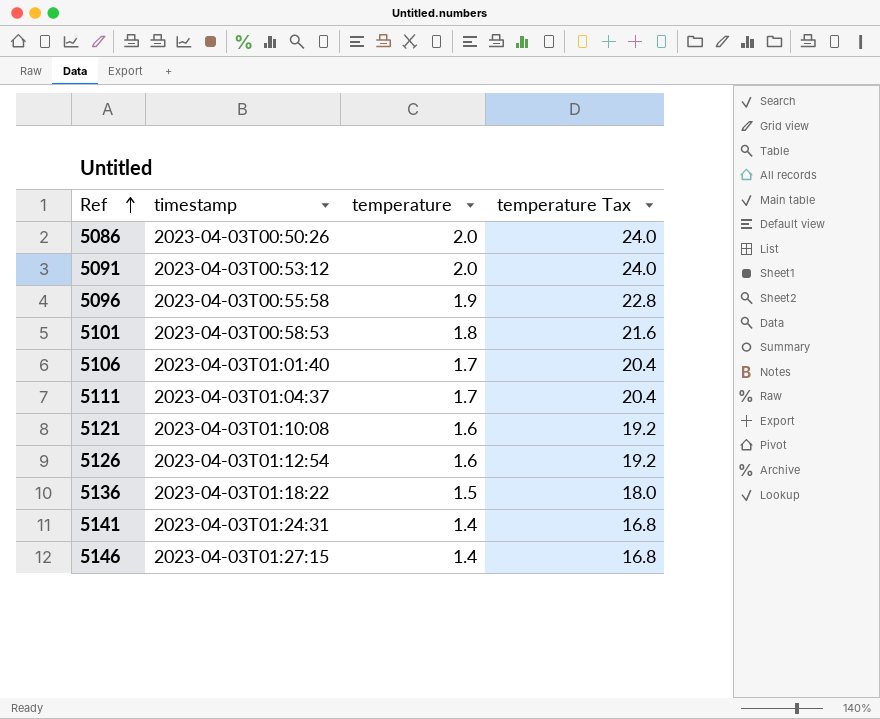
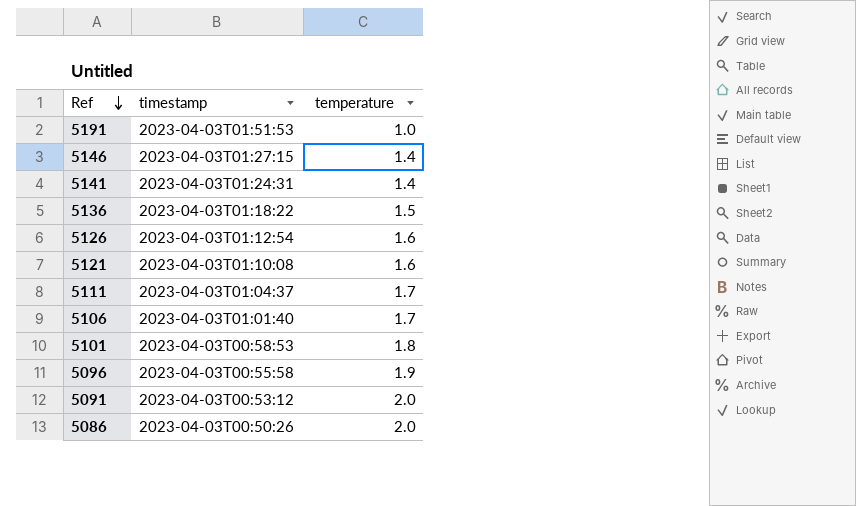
row order: Ref ascending -> Ref descending
column temperature Tax | formula: [temperature] * 12 -> none
row 5191: none -> 2023-04-03T01:51:53 | 1.0

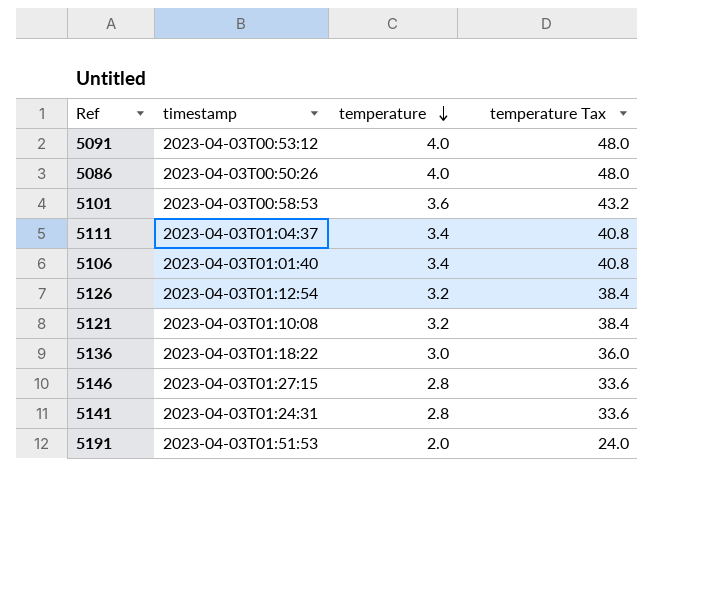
row order: Ref descending -> temperature descending
column temperature Tax | formula: none -> [temperature] * 12
row 5096: 2023-04-03T00:55:58 | 1.9 -> none
5091 | temperature: 2.0 -> 4.0
5086 | temperature: 2.0 -> 4.0
5101 | temperature: 1.8 -> 3.6
5111 | temperature: 1.7 -> 3.4
5106 | temperature: 1.7 -> 3.4
5126 | temperature: 1.6 -> 3.2
5121 | temperature: 1.6 -> 3.2
5136 | temperature: 1.5 -> 3.0
5146 | temperature: 1.4 -> 2.8
5141 | temperature: 1.4 -> 2.8
5191 | temperature: 1.0 -> 2.0

